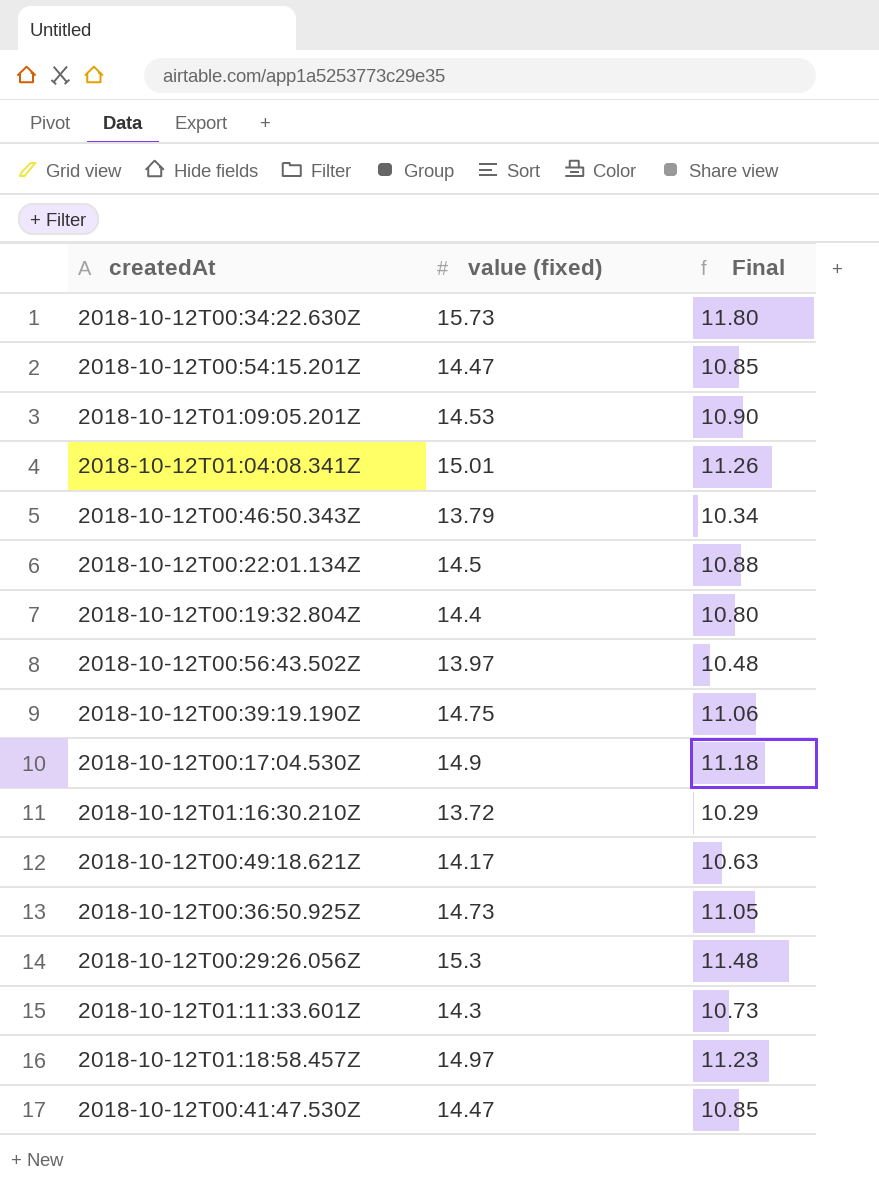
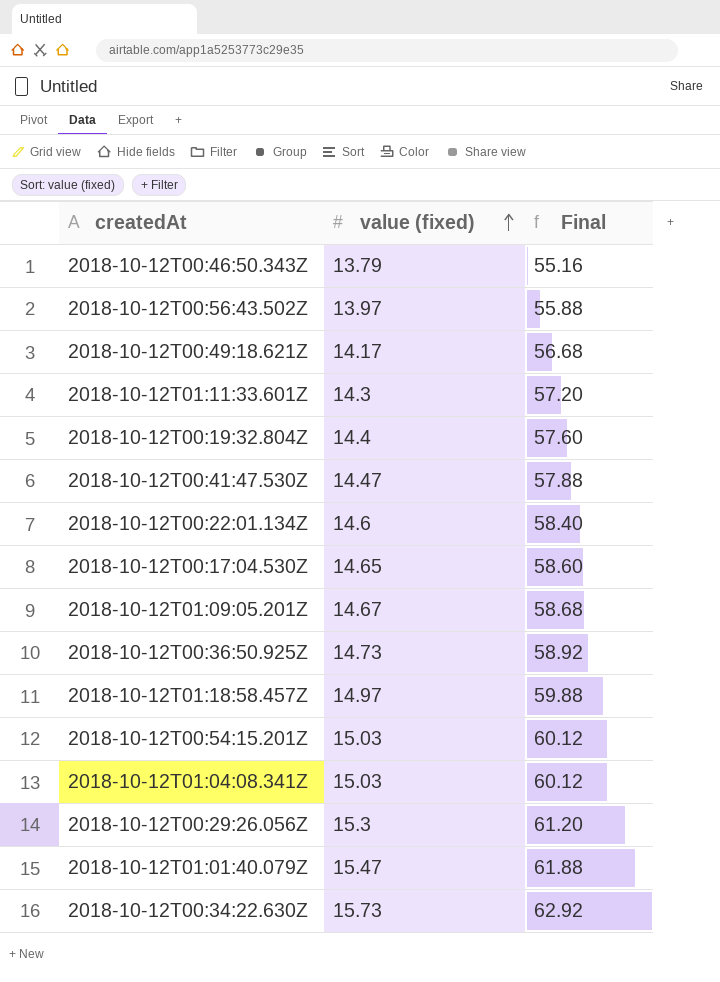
row order: none -> value (fixed) ascending
column Final | formula: [value (fixed)] * 0.75 -> [value (fixed)] * 4
row 2018-10-12T00:39:19.190Z: 14.75 | 11.06 -> none
row 2018-10-12T01:16:30.210Z: 13.72 | 10.29 -> none
2018-10-12T00:22:01.134Z | value (fixed): 14.5 -> 14.6
2018-10-12T00:17:04.530Z | value (fixed): 14.9 -> 14.65
2018-10-12T01:09:05.201Z | value (fixed): 14.53 -> 14.67
2018-10-12T00:54:15.201Z | value (fixed): 14.47 -> 15.03
2018-10-12T01:04:08.341Z | value (fixed): 15.01 -> 15.03
row 2018-10-12T01:01:40.079Z: none -> 15.47 | 61.88

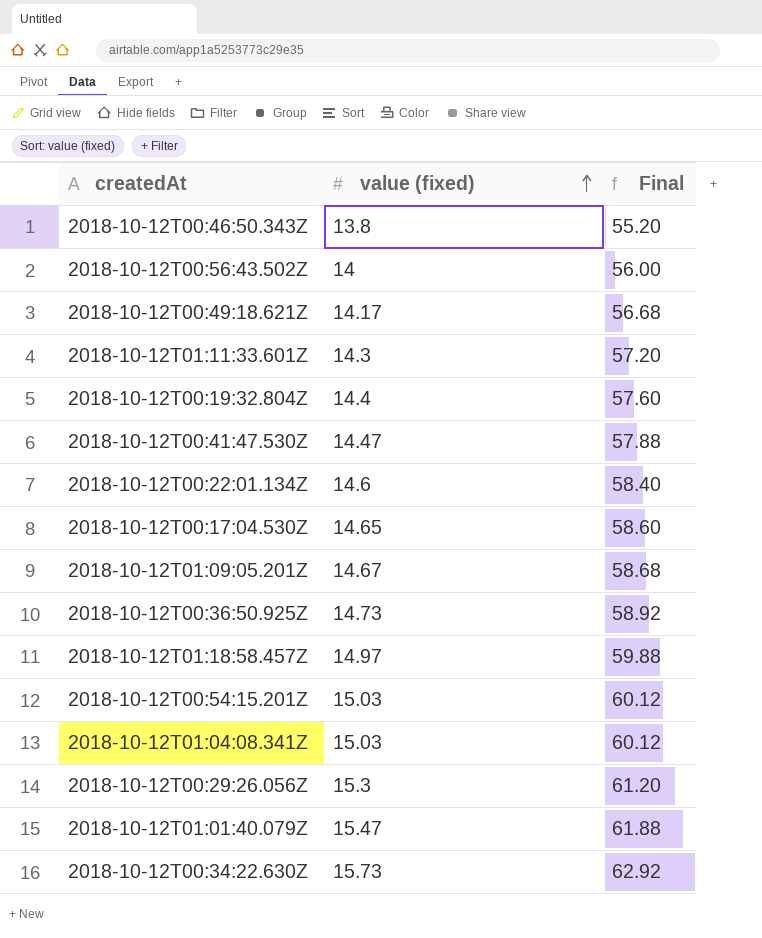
2018-10-12T00:46:50.343Z | value (fixed): 13.79 -> 13.8
2018-10-12T00:46:50.343Z | Final: 55.16 -> 55.20
2018-10-12T00:56:43.502Z | value (fixed): 13.97 -> 14
2018-10-12T00:56:43.502Z | Final: 55.88 -> 56.00

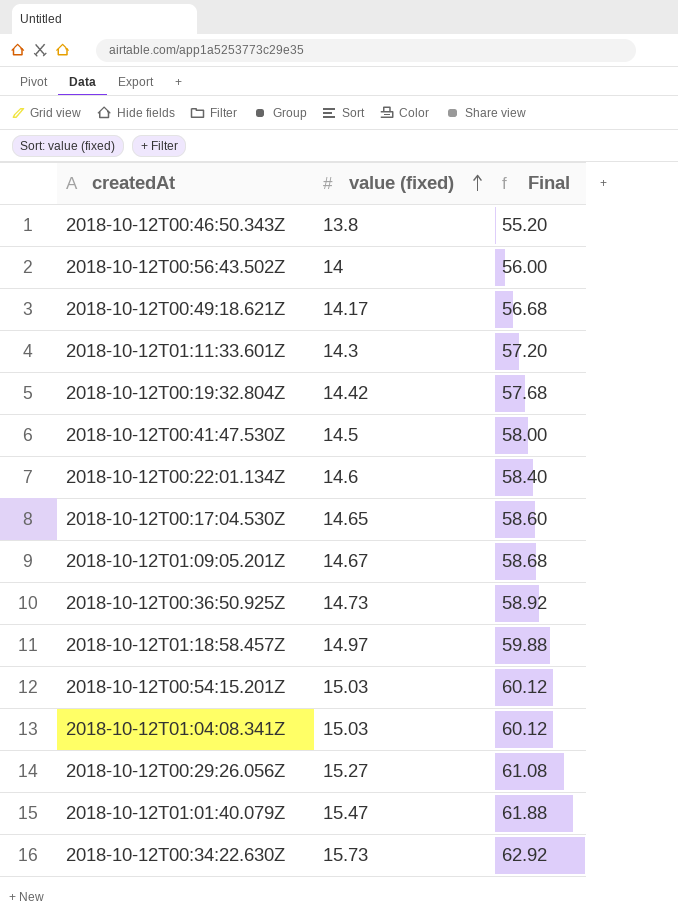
2018-10-12T00:19:32.804Z | value (fixed): 14.4 -> 14.42
2018-10-12T00:19:32.804Z | Final: 57.60 -> 57.68
2018-10-12T00:41:47.530Z | value (fixed): 14.47 -> 14.5
2018-10-12T00:41:47.530Z | Final: 57.88 -> 58.00
2018-10-12T00:29:26.056Z | value (fixed): 15.3 -> 15.27
2018-10-12T00:29:26.056Z | Final: 61.20 -> 61.08

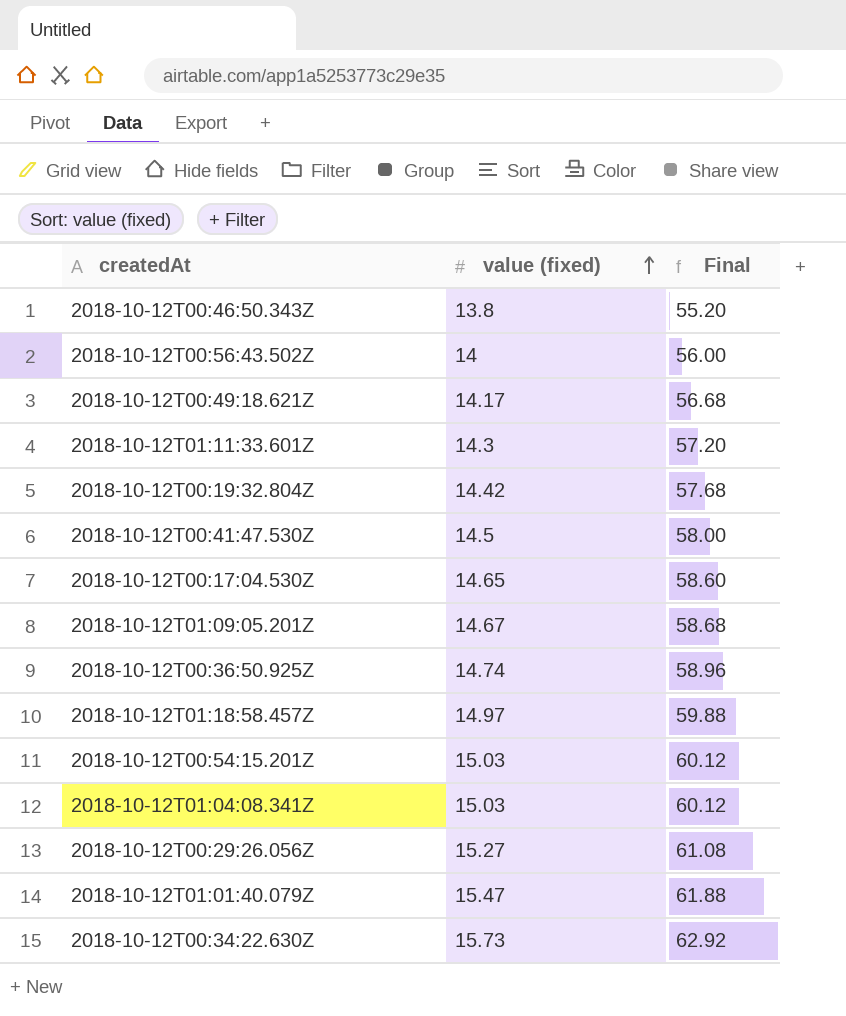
row 2018-10-12T00:22:01.134Z: 14.6 | 58.40 -> none
2018-10-12T00:36:50.925Z | value (fixed): 14.73 -> 14.74
2018-10-12T00:36:50.925Z | Final: 58.92 -> 58.96

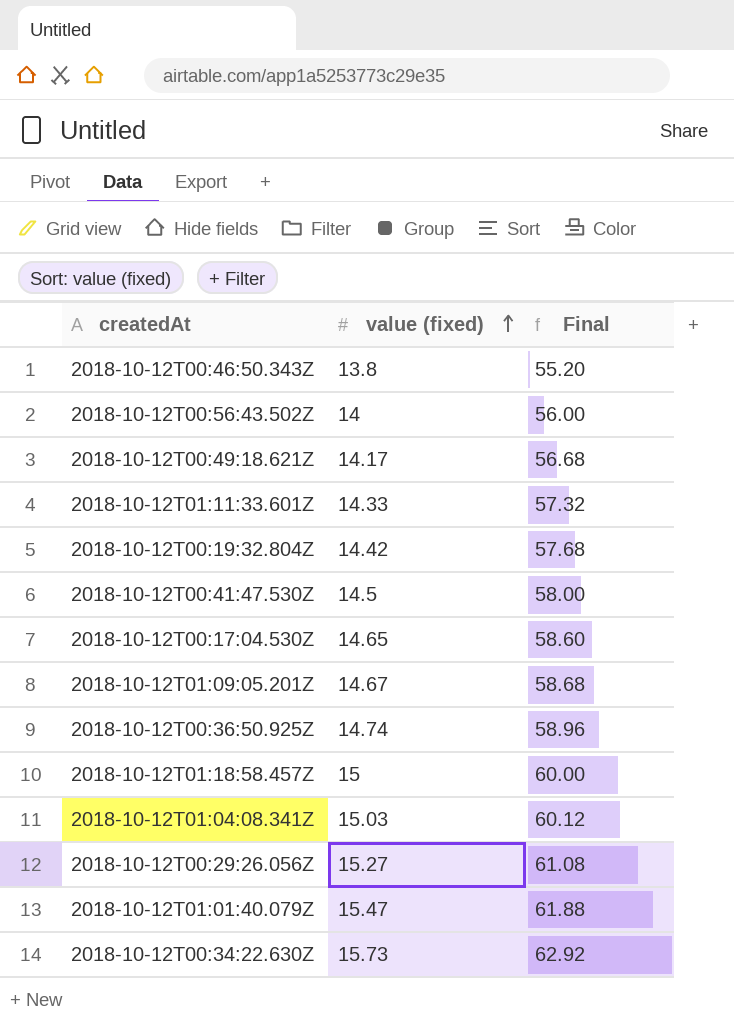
row 2018-10-12T00:54:15.201Z: 15.03 | 60.12 -> none
2018-10-12T01:11:33.601Z | value (fixed): 14.3 -> 14.33
2018-10-12T01:11:33.601Z | Final: 57.20 -> 57.32
2018-10-12T01:18:58.457Z | value (fixed): 14.97 -> 15
2018-10-12T01:18:58.457Z | Final: 59.88 -> 60.00

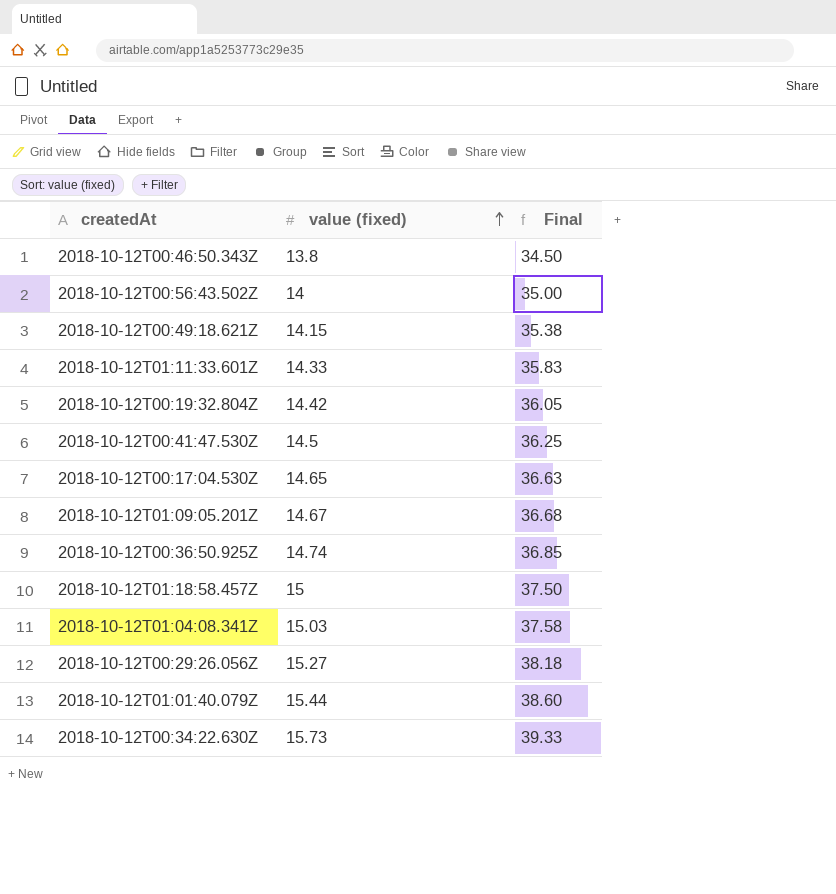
column Final | formula: [value (fixed)] * 4 -> [value (fixed)] * 2.5
2018-10-12T00:49:18.621Z | value (fixed): 14.17 -> 14.15
2018-10-12T01:01:40.079Z | value (fixed): 15.47 -> 15.44

